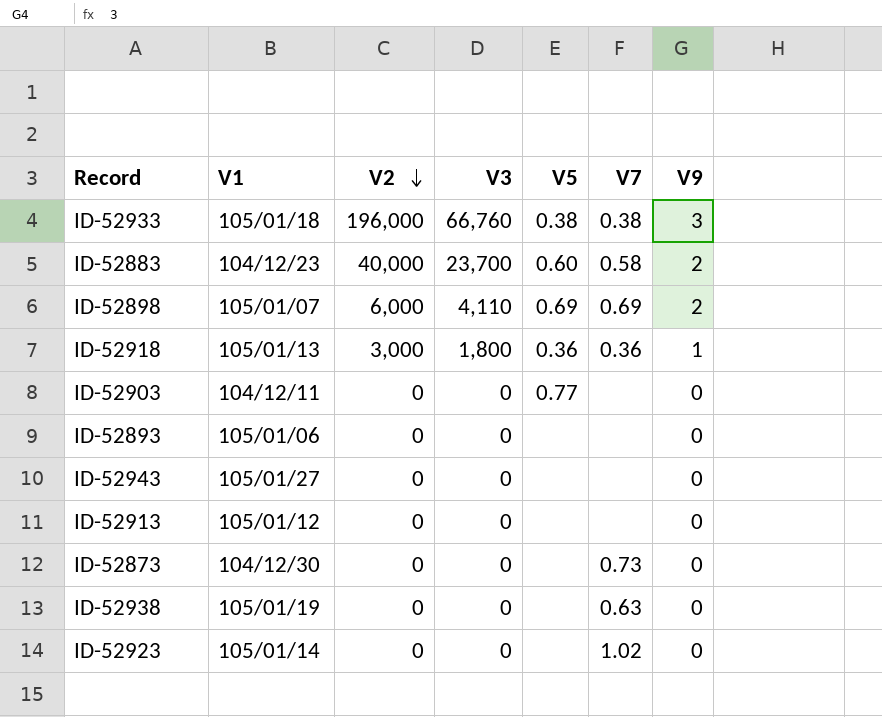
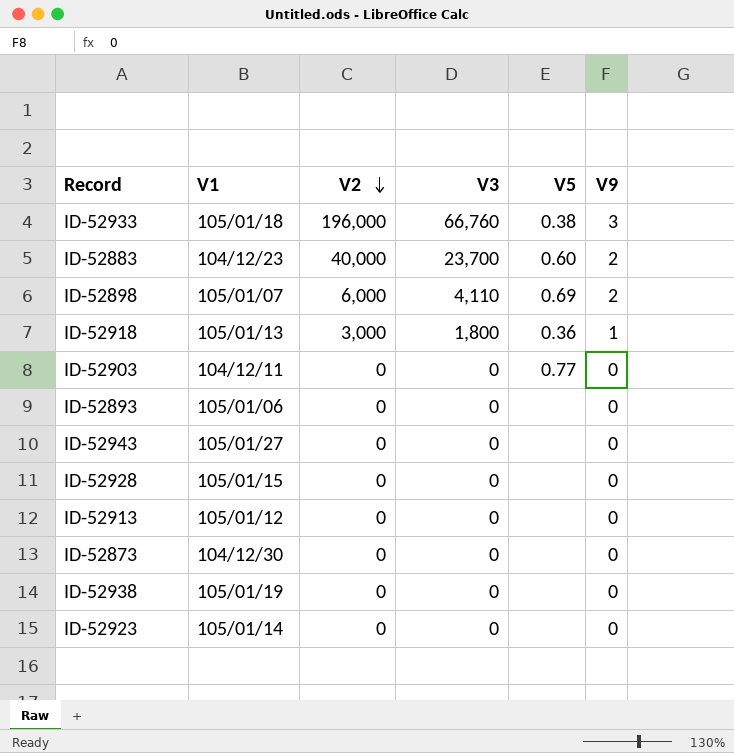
column V7 | position: 6 -> none
row ID-52928: none -> 105/01/15 | 0 | 0 | none | 0

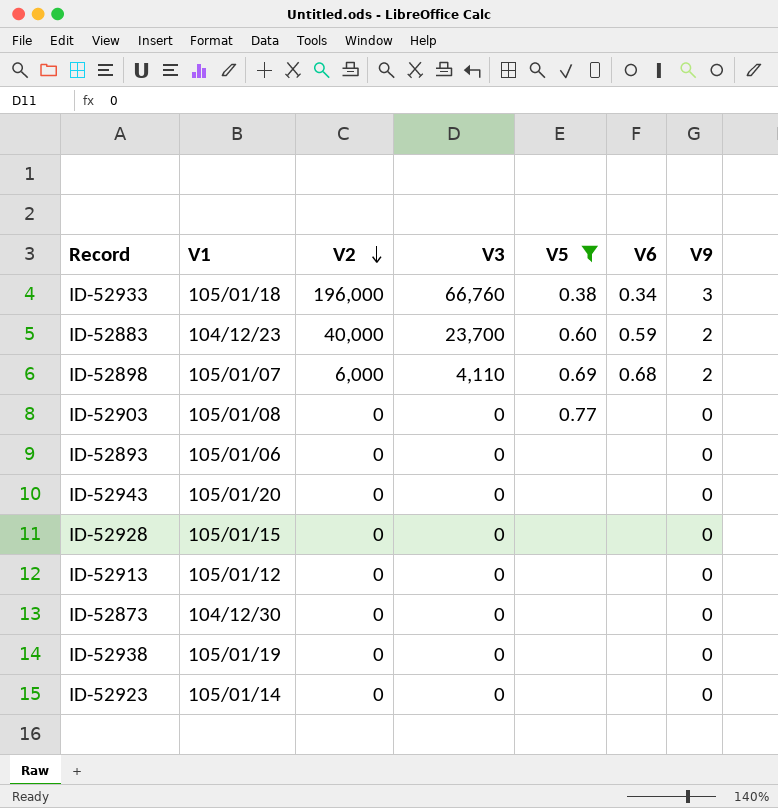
filter: none -> V5 != 0.36
column V6 | position: none -> 6
ID-52903 | V1: 104/12/11 -> 105/01/08
ID-52943 | V1: 105/01/27 -> 105/01/20

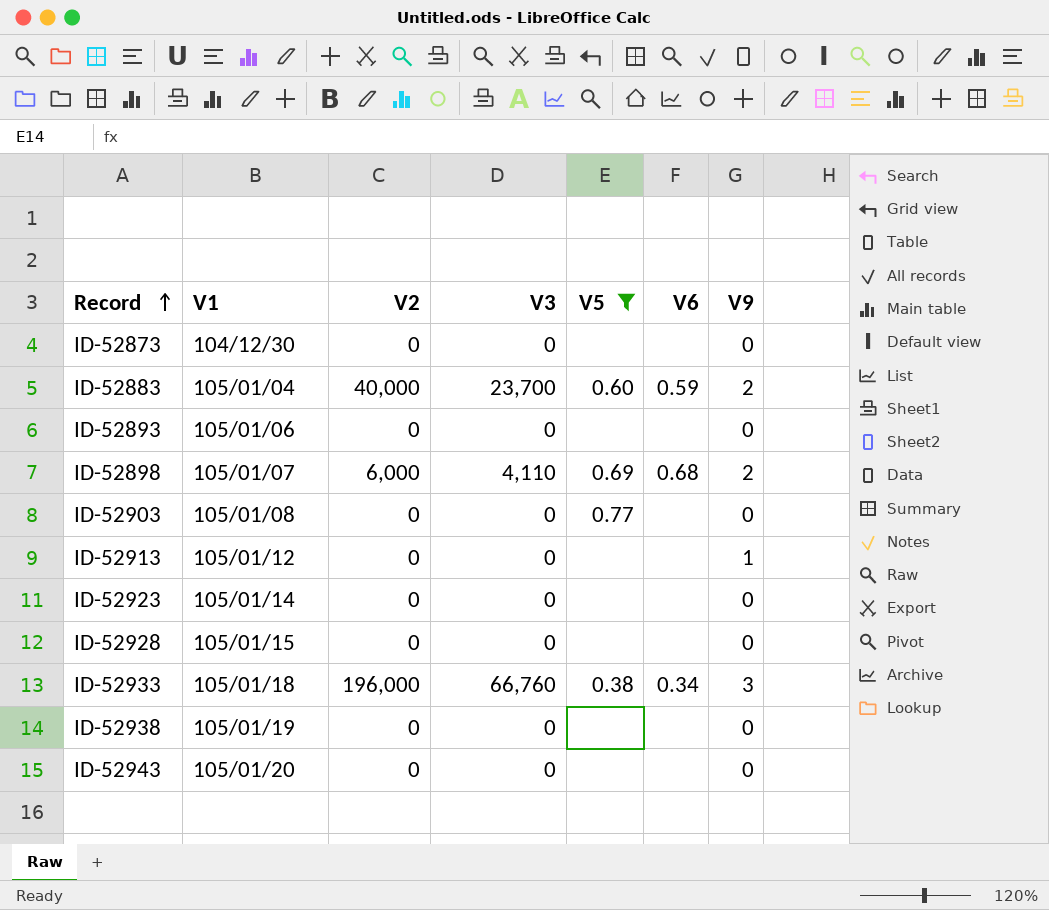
row order: V2 descending -> Record ascending
ID-52883 | V1: 104/12/23 -> 105/01/04
ID-52913 | V9: 0 -> 1

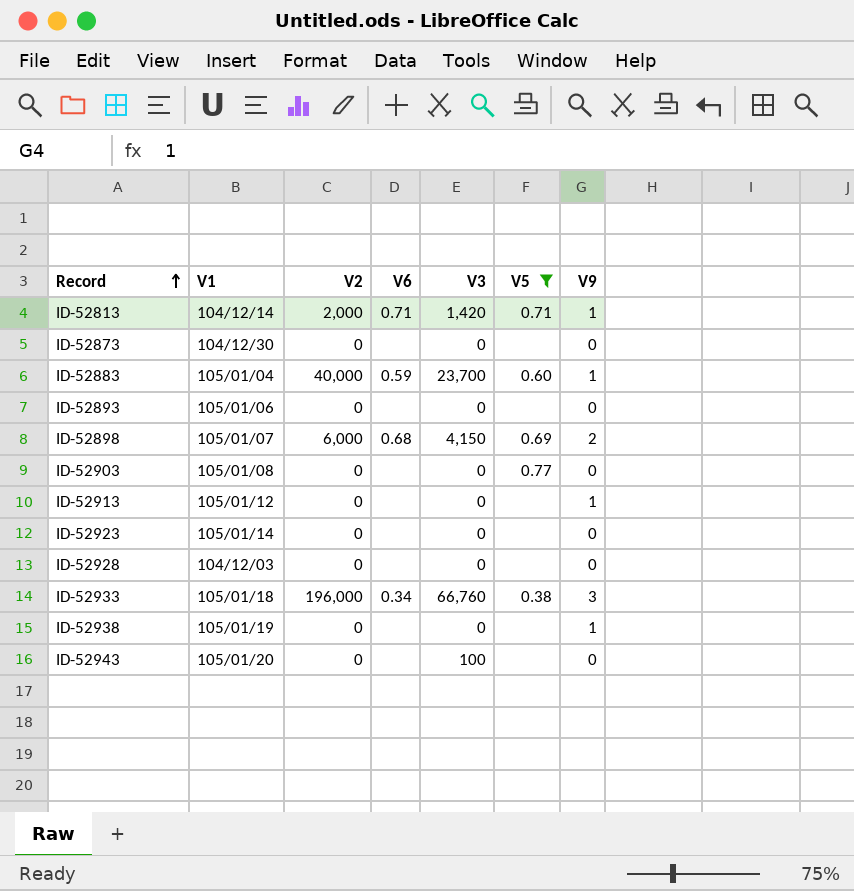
column V6 | position: 6 -> 4
row ID-52813: none -> 104/12/14 | 2,000 | 0.71 | 1,420 | 0.71 | 1
ID-52883 | V9: 2 -> 1
ID-52898 | V3: 4,110 -> 4,150
ID-52928 | V1: 105/01/15 -> 104/12/03
ID-52938 | V9: 0 -> 1
ID-52943 | V3: 0 -> 100

